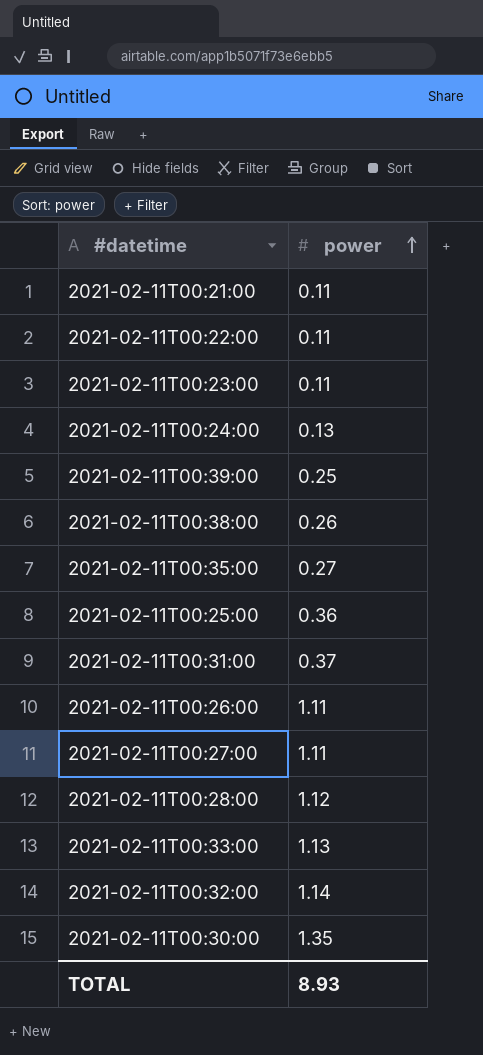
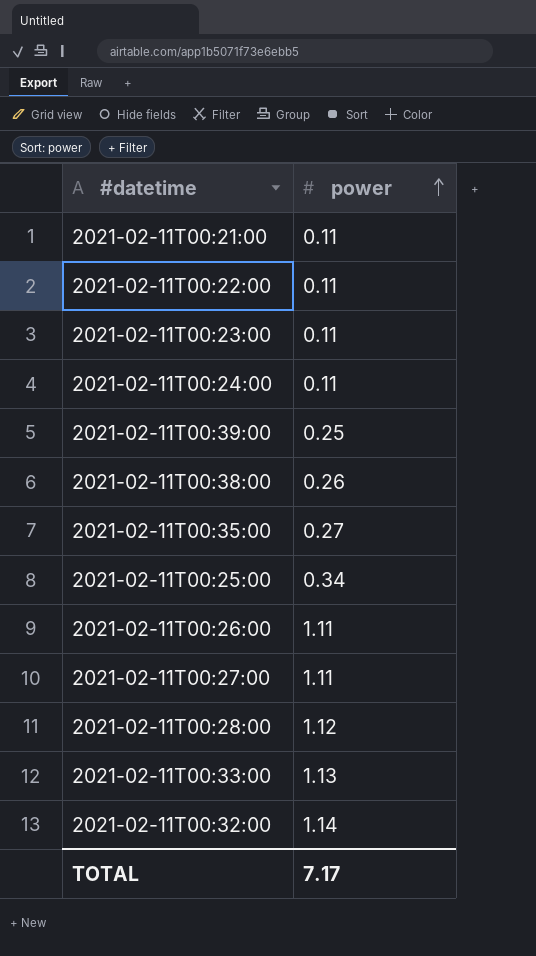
row 2021-02-11T00:31:00: 0.37 -> none
row 2021-02-11T00:30:00: 1.35 -> none
2021-02-11T00:24:00 | power: 0.13 -> 0.11
2021-02-11T00:25:00 | power: 0.36 -> 0.34
TOTAL | power: 8.93 -> 7.17

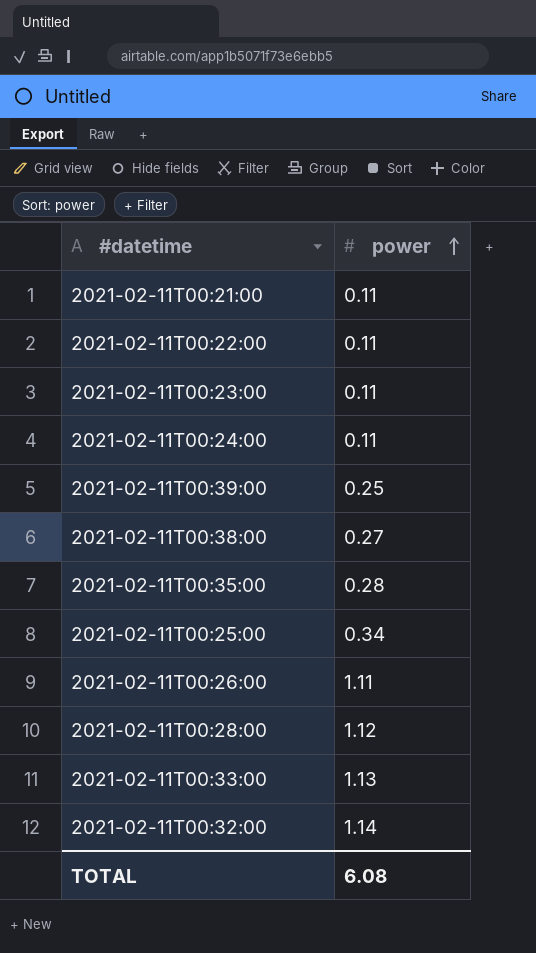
row 2021-02-11T00:27:00: 1.11 -> none
2021-02-11T00:38:00 | power: 0.26 -> 0.27
2021-02-11T00:35:00 | power: 0.27 -> 0.28
TOTAL | power: 7.17 -> 6.08

